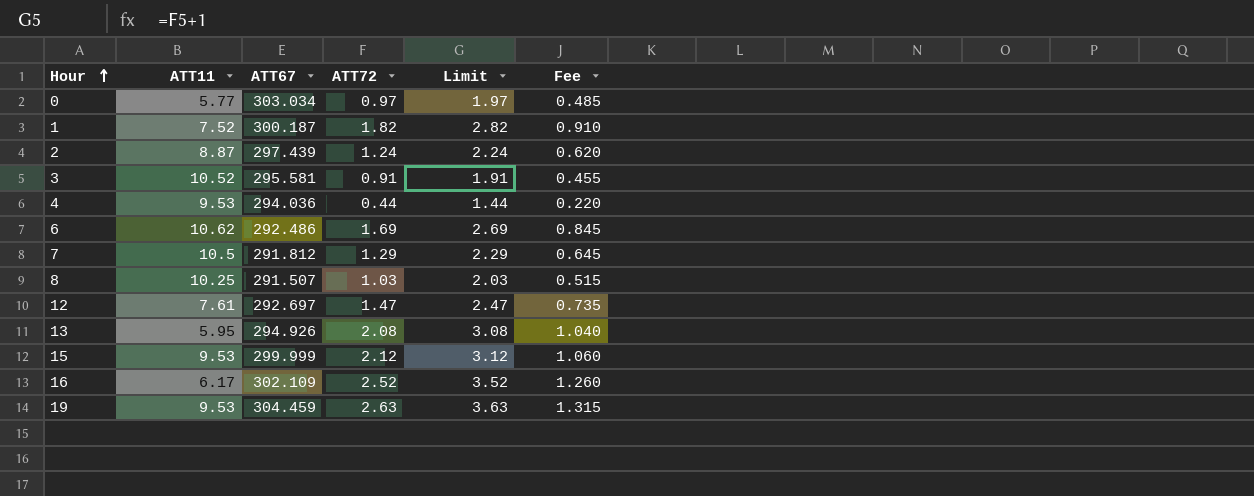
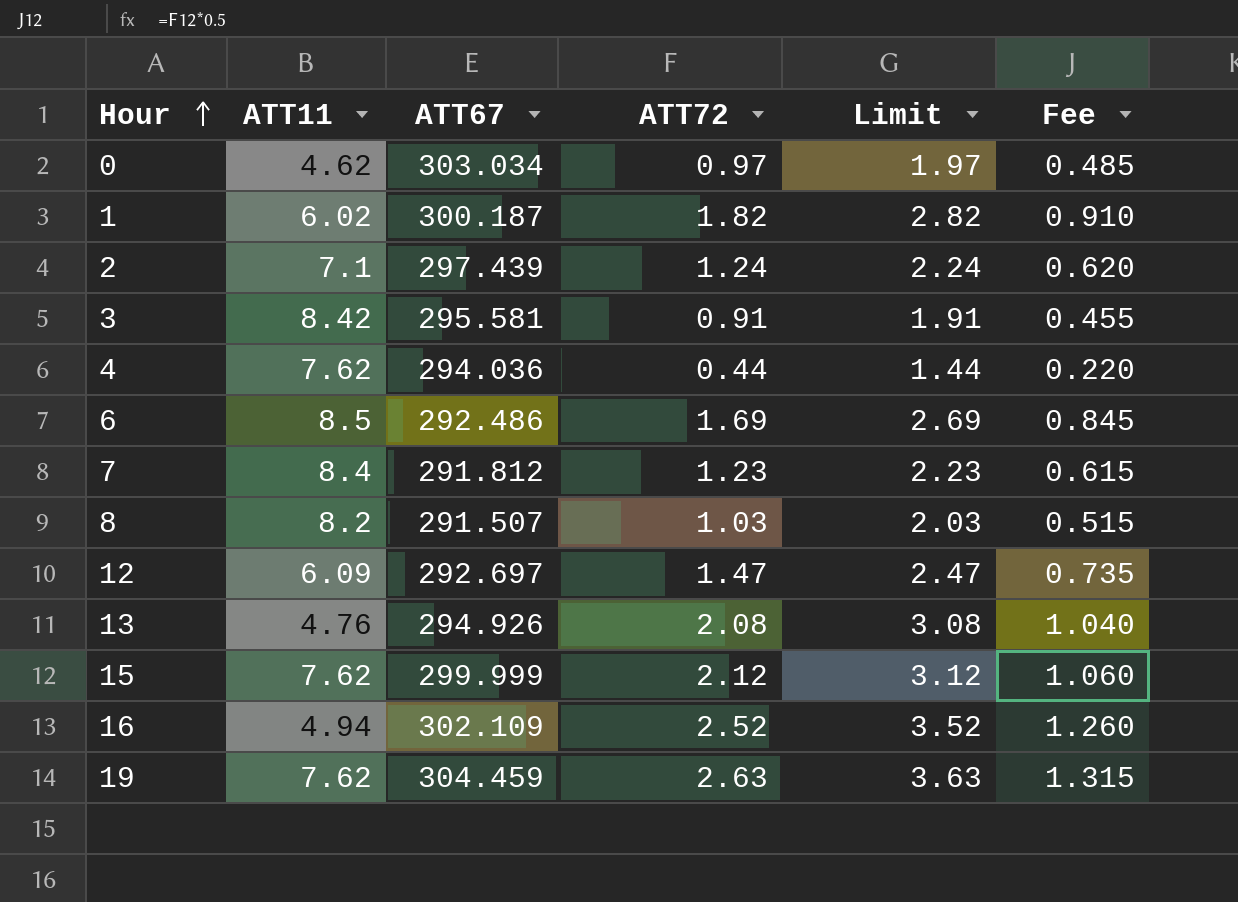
0 | ATT11: 5.77 -> 4.62
1 | ATT11: 7.52 -> 6.02
2 | ATT11: 8.87 -> 7.1
3 | ATT11: 10.52 -> 8.42
4 | ATT11: 9.53 -> 7.62
6 | ATT11: 10.62 -> 8.5
7 | ATT11: 10.5 -> 8.4
7 | ATT72: 1.29 -> 1.23
7 | Limit: 2.29 -> 2.23
7 | Fee: 0.645 -> 0.615
8 | ATT11: 10.25 -> 8.2
12 | ATT11: 7.61 -> 6.09
13 | ATT11: 5.95 -> 4.76
15 | ATT11: 9.53 -> 7.62
16 | ATT11: 6.17 -> 4.94
19 | ATT11: 9.53 -> 7.62

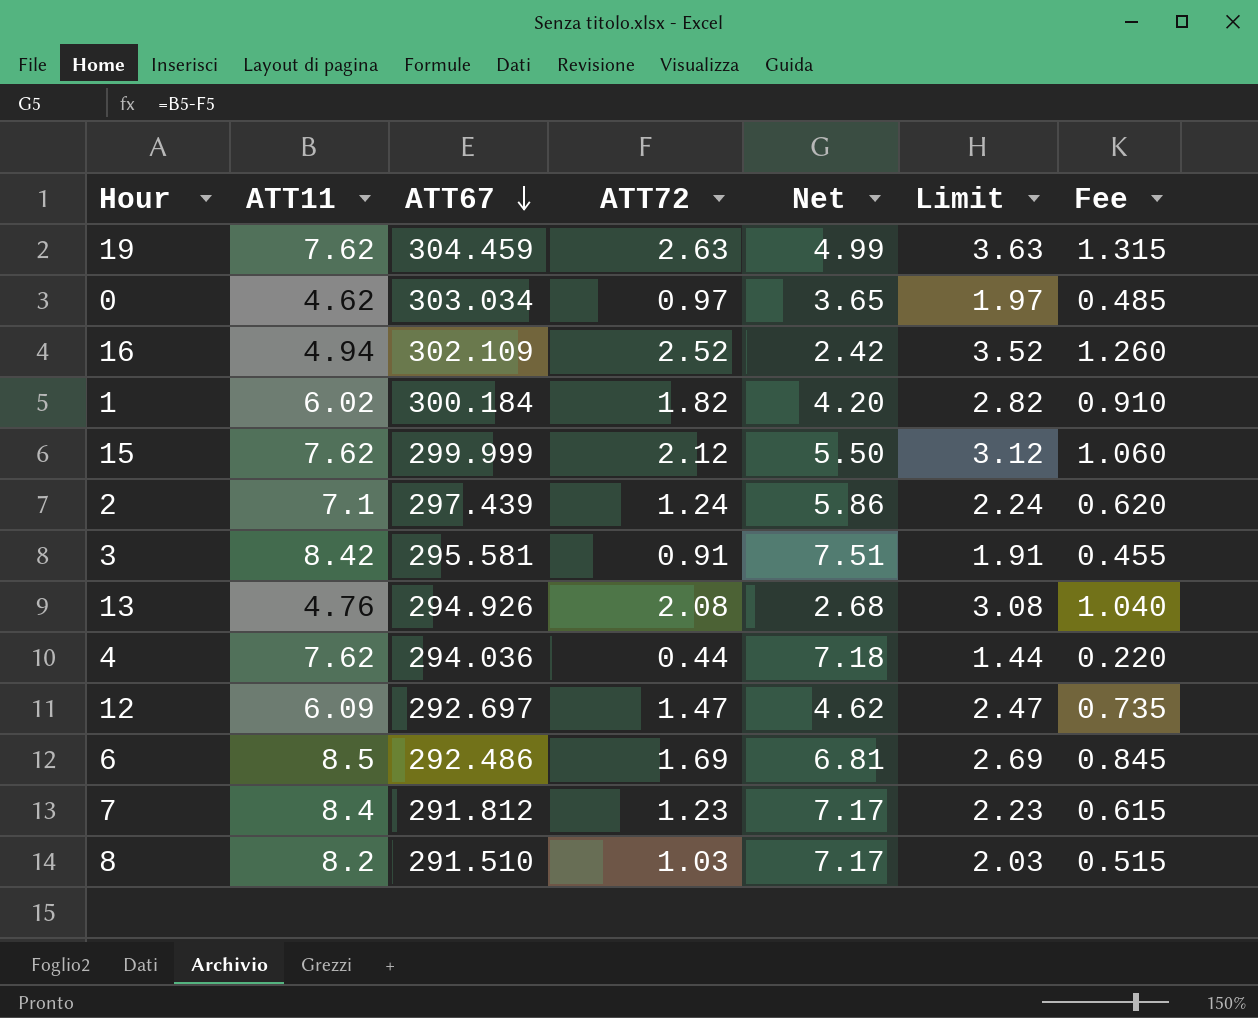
row order: Hour ascending -> ATT67 descending
column Net | formula: none -> [ATT11] - [ATT72]
1 | ATT67: 300.187 -> 300.184
8 | ATT67: 291.507 -> 291.510

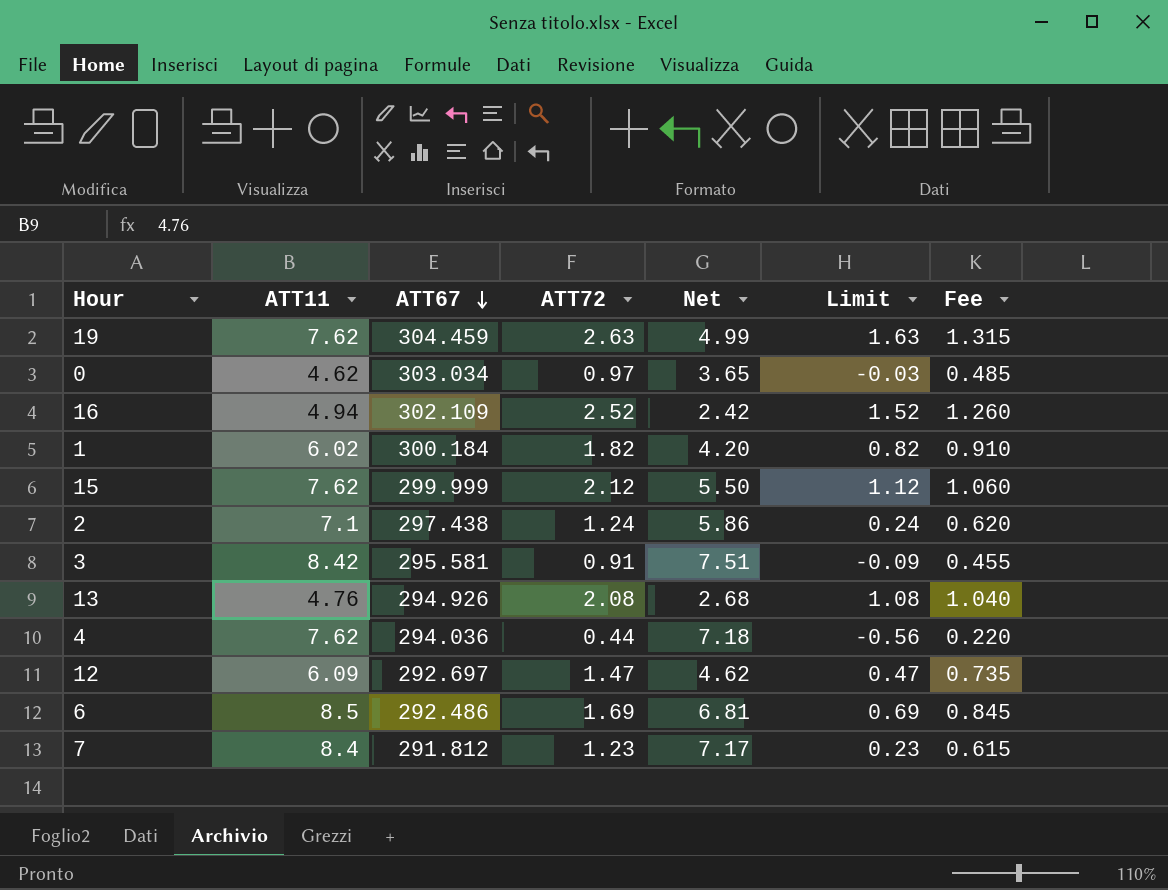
column Limit | formula: [ATT72] + 1 -> [ATT72] - 1
row 8: 8.2 | 291.510 | 1.03 | 7.17 | 2.03 | 0.515 -> none
2 | ATT67: 297.439 -> 297.438

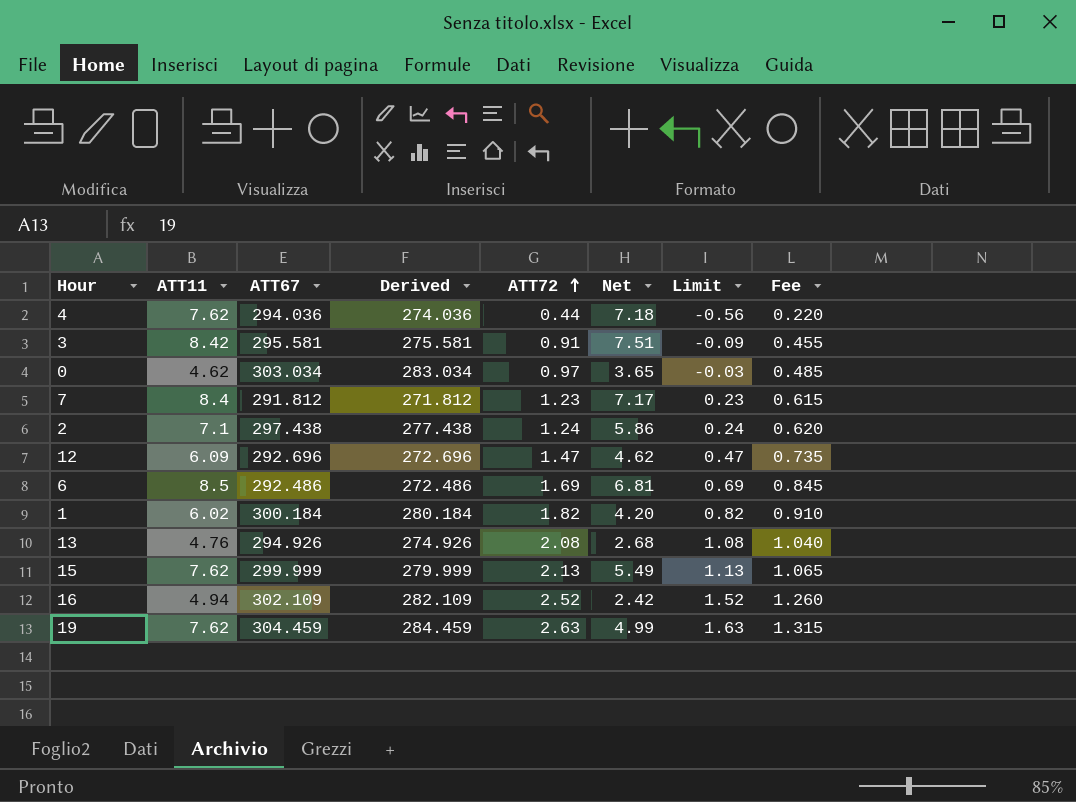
row order: ATT67 descending -> ATT72 ascending
column Derived | formula: none -> [ATT67] - 20
12 | ATT67: 292.697 -> 292.696
15 | ATT72: 2.12 -> 2.13
15 | Net: 5.50 -> 5.49
15 | Limit: 1.12 -> 1.13
15 | Fee: 1.060 -> 1.065

